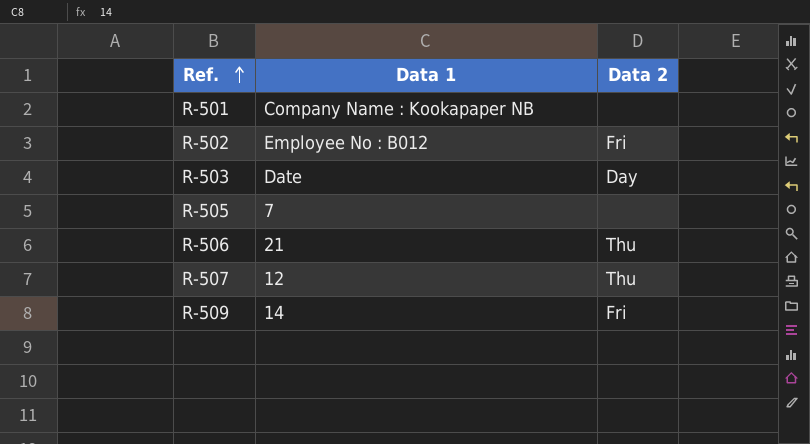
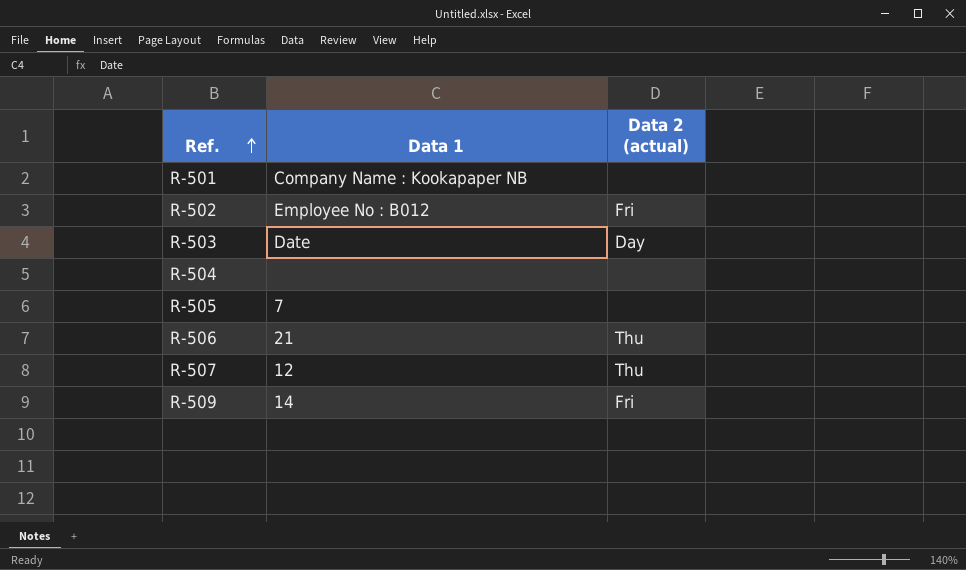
column name: Data 2 -> Data 2 (actual)
row R-504: none -> none | none

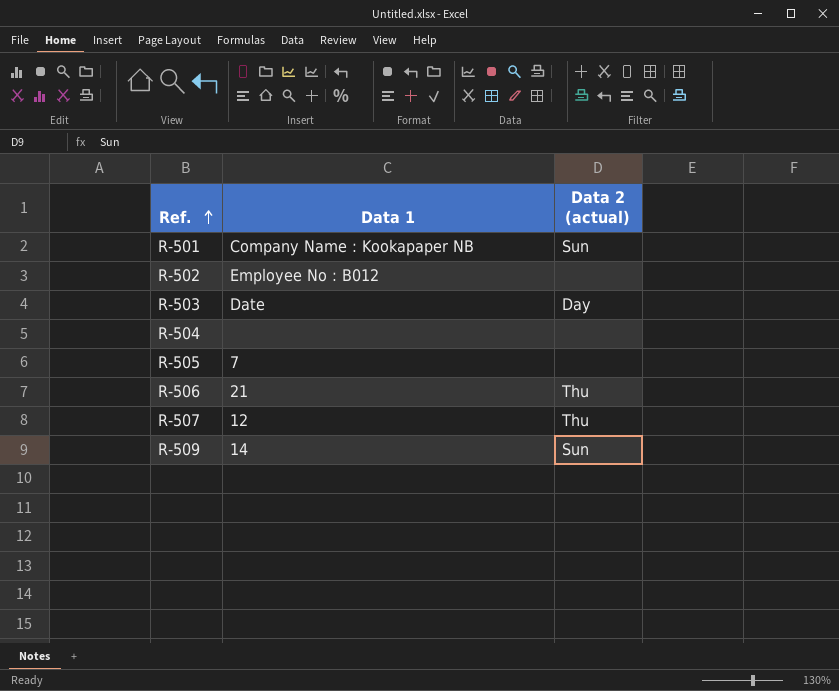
R-501 | Data 2 (actual): none -> Sun
R-502 | Data 2 (actual): Fri -> none
R-509 | Data 2 (actual): Fri -> Sun

